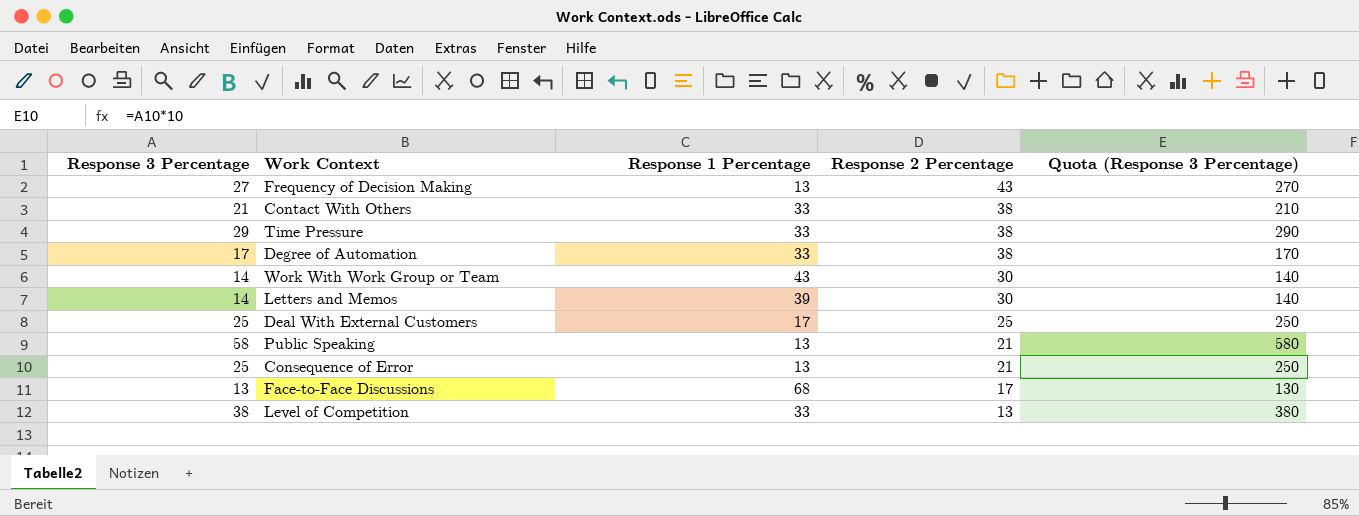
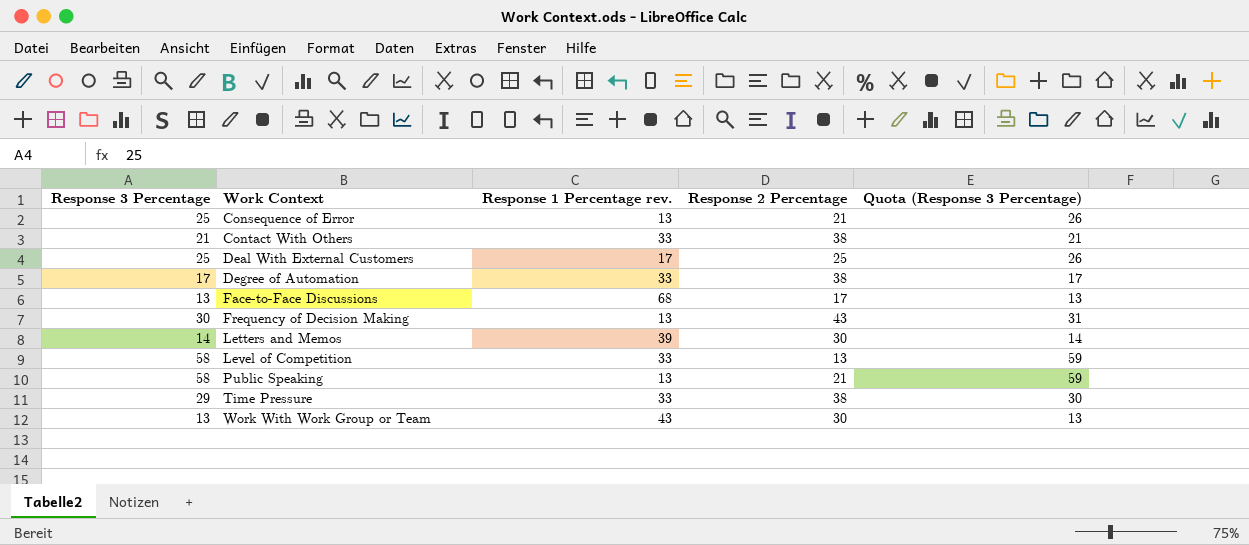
row order: Response 2 Percentage descending -> Work Context ascending
column name: Response 1 Percentage -> Response 1 Percentage rev.
column Quota (Response 3 Percentage) | formula: [Response 3 Percentage] * 10 -> [Response 3 Percentage] * 1.02
Frequency of Decision Making | Response 3 Percentage: 27 -> 30
Level of Competition | Response 3 Percentage: 38 -> 58
Work With Work Group or Team | Response 3 Percentage: 14 -> 13

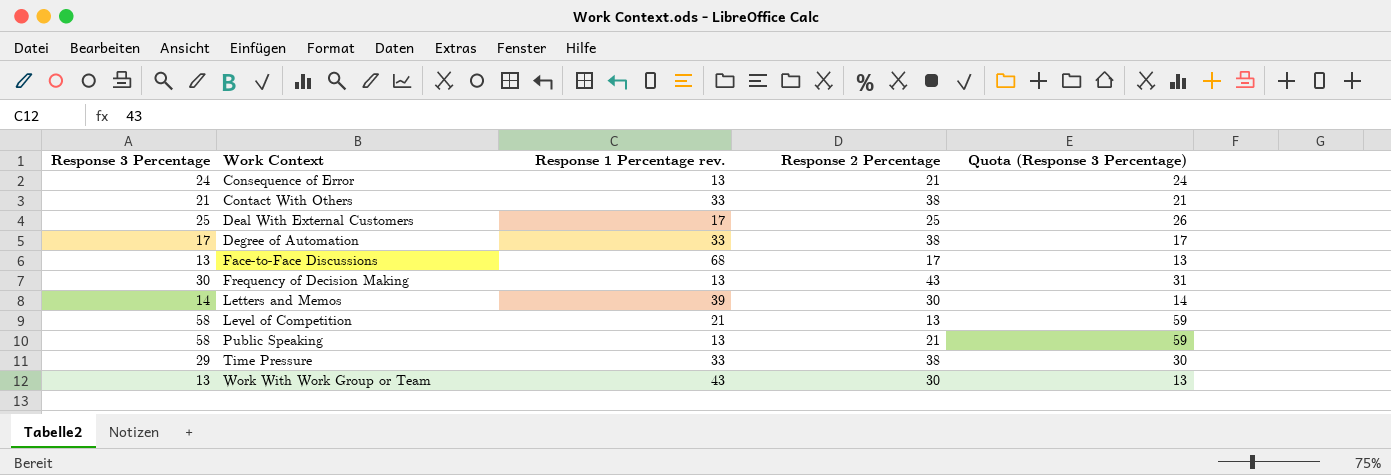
Consequence of Error | Response 3 Percentage: 25 -> 24
Consequence of Error | Quota (Response 3 Percentage): 26 -> 24
Level of Competition | Response 1 Percentage rev.: 33 -> 21

